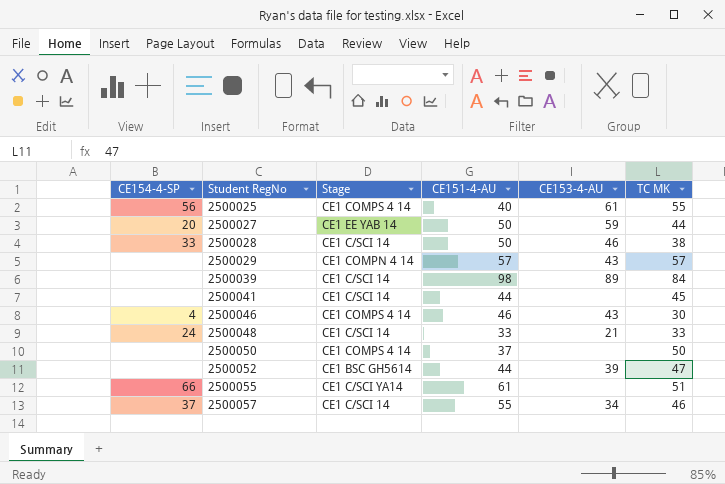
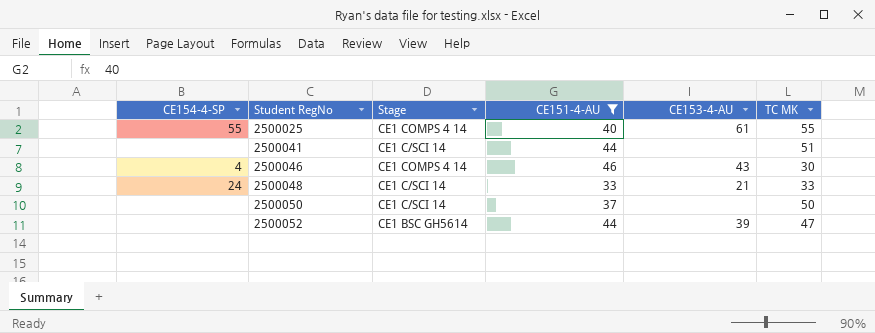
filter: none -> CE151-4-AU <= 46
2500025 | CE154-4-SP: 56 -> 55
2500041 | TC MK: 45 -> 51
2500050 | Stage: CE1 COMPS 4 14 -> CE1 C/SCI 14

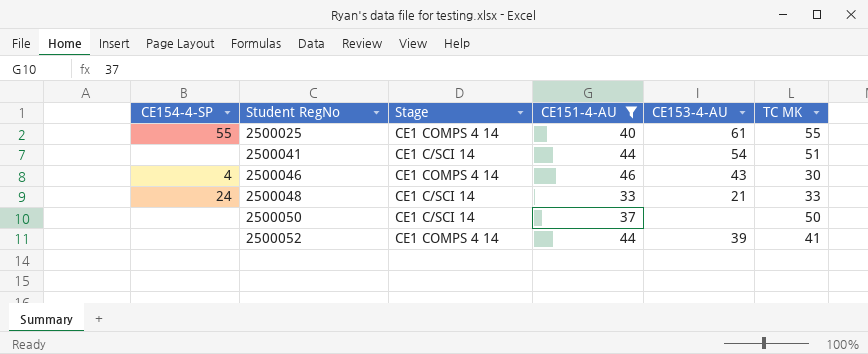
2500041 | CE153-4-AU: none -> 54
2500052 | Stage: CE1 BSC GH5614 -> CE1 COMPS 4 14
2500052 | TC MK: 47 -> 41

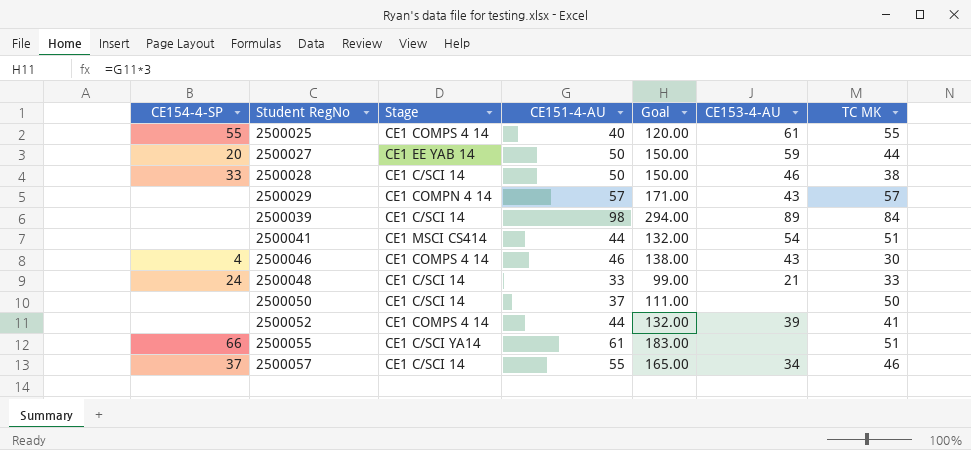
filter: CE151-4-AU <= 46 -> none
column Goal | formula: none -> [CE151-4-AU] * 3
2500041 | Stage: CE1 C/SCI 14 -> CE1 MSCI CS414

